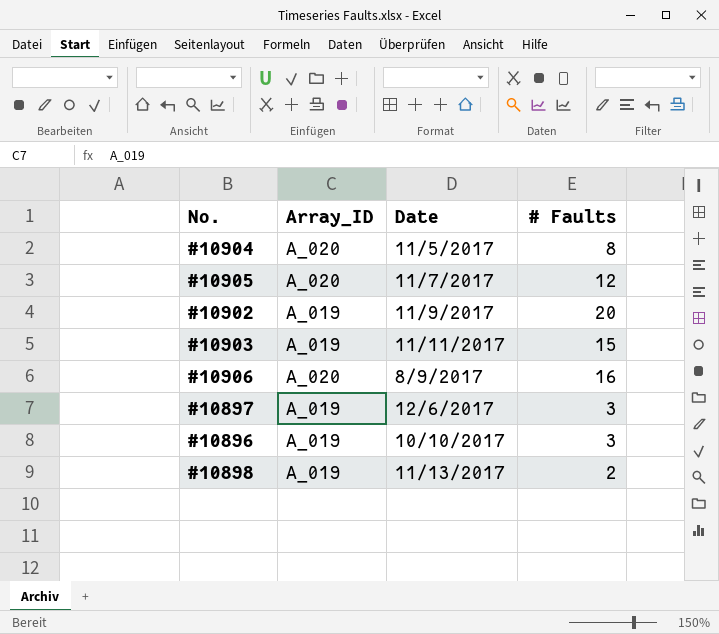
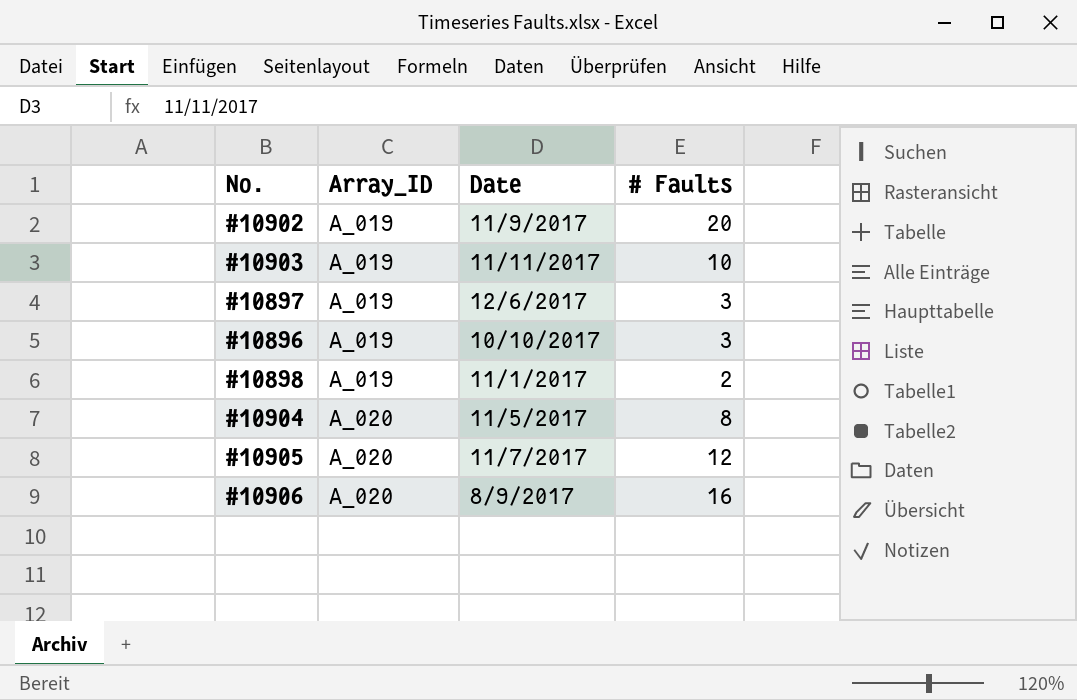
row order: none -> Array_ID ascending
#10903 | # Faults: 15 -> 10
#10898 | Date: 11/13/2017 -> 11/1/2017

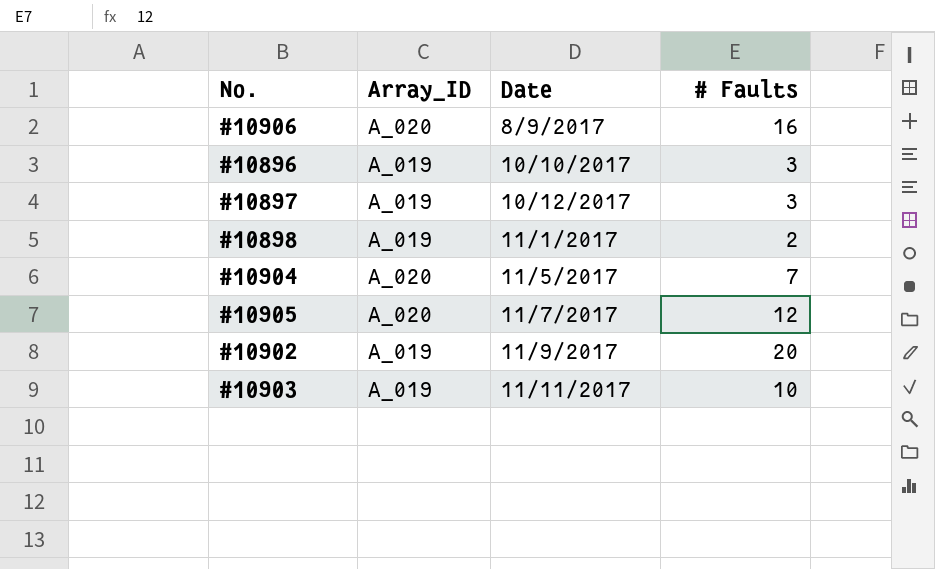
row order: Array_ID ascending -> Date ascending
#10897 | Date: 12/6/2017 -> 10/12/2017
#10904 | # Faults: 8 -> 7

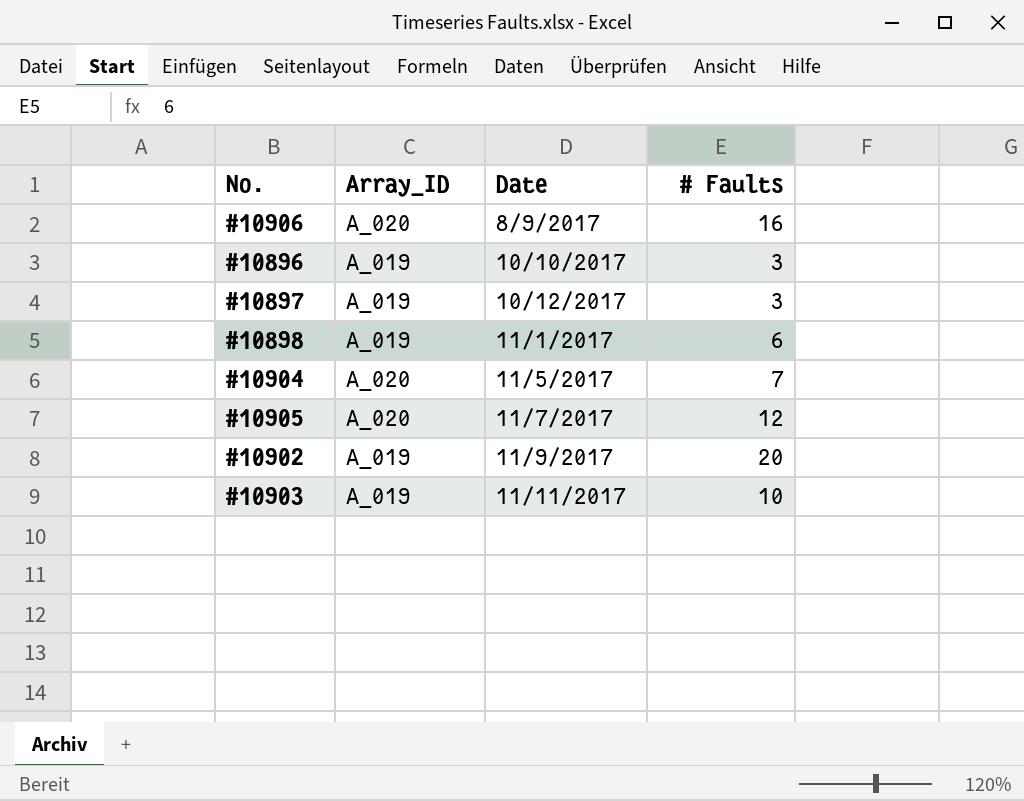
#10898 | # Faults: 2 -> 6

